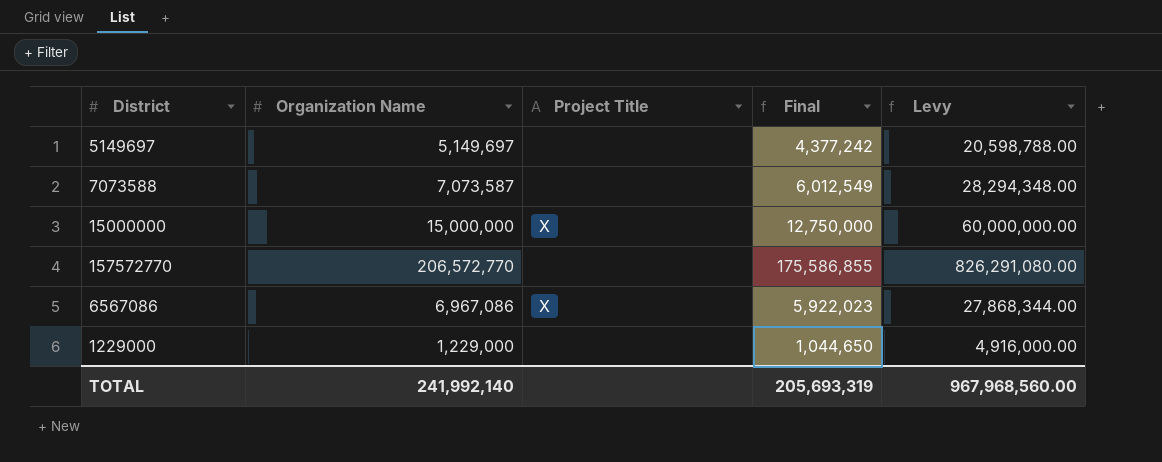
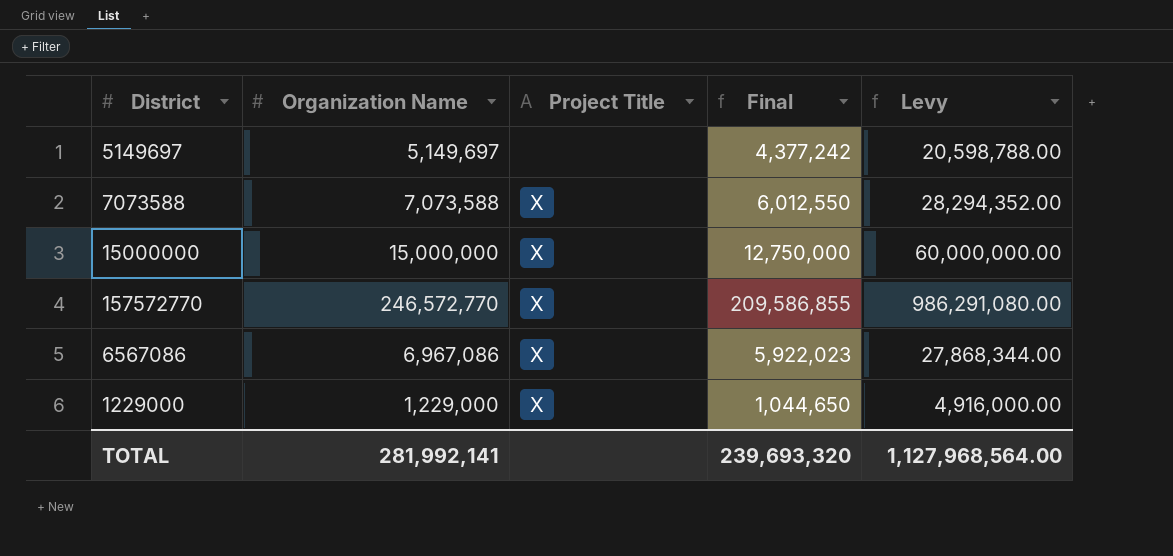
7073588 | Organization Name: 7,073,587 -> 7,073,588
7073588 | Project Title: none -> X
7073588 | Final: 6,012,549 -> 6,012,550
7073588 | Levy: 28,294,348.00 -> 28,294,352.00
157572770 | Organization Name: 206,572,770 -> 246,572,770
157572770 | Project Title: none -> X
157572770 | Final: 175,586,855 -> 209,586,855
157572770 | Levy: 826,291,080.00 -> 986,291,080.00
1229000 | Project Title: none -> X
TOTAL | Organization Name: 241,992,140 -> 281,992,141
TOTAL | Final: 205,693,319 -> 239,693,320
TOTAL | Levy: 967,968,560.00 -> 1,127,968,564.00

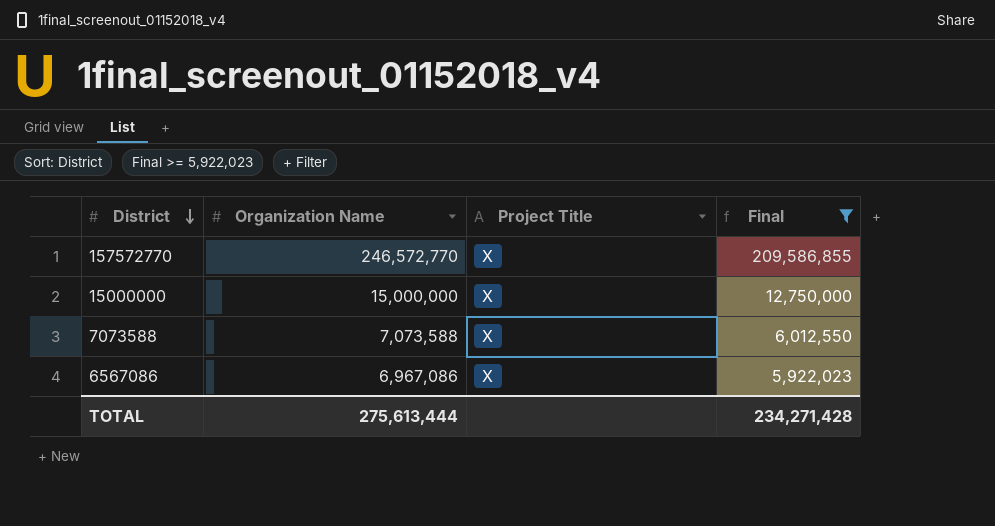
filter: none -> Final >= 5,922,023
row order: none -> District descending
column Levy | formula: [Organization Name] * 4 -> none
TOTAL | Organization Name: 281,992,141 -> 275,613,444
TOTAL | Final: 239,693,320 -> 234,271,428

